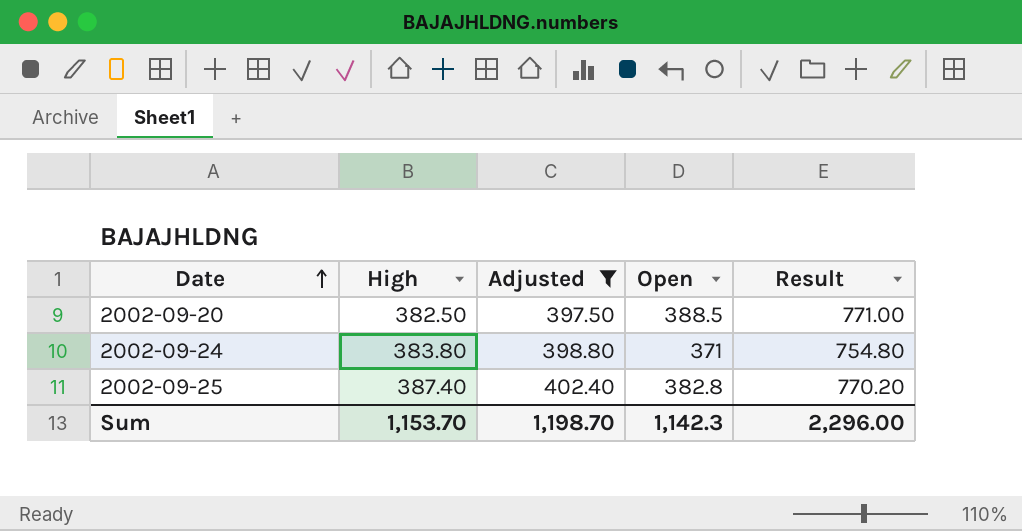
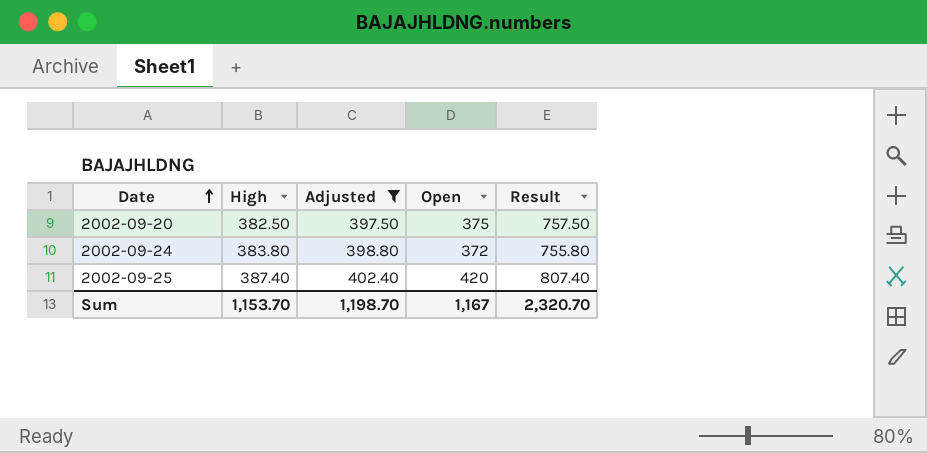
2002-09-20 | Open: 388.5 -> 375
2002-09-20 | Result: 771.00 -> 757.50
2002-09-24 | Open: 371 -> 372
2002-09-24 | Result: 754.80 -> 755.80
2002-09-25 | Open: 382.8 -> 420
2002-09-25 | Result: 770.20 -> 807.40
Sum | Open: 1,142.3 -> 1,167
Sum | Result: 2,296.00 -> 2,320.70

